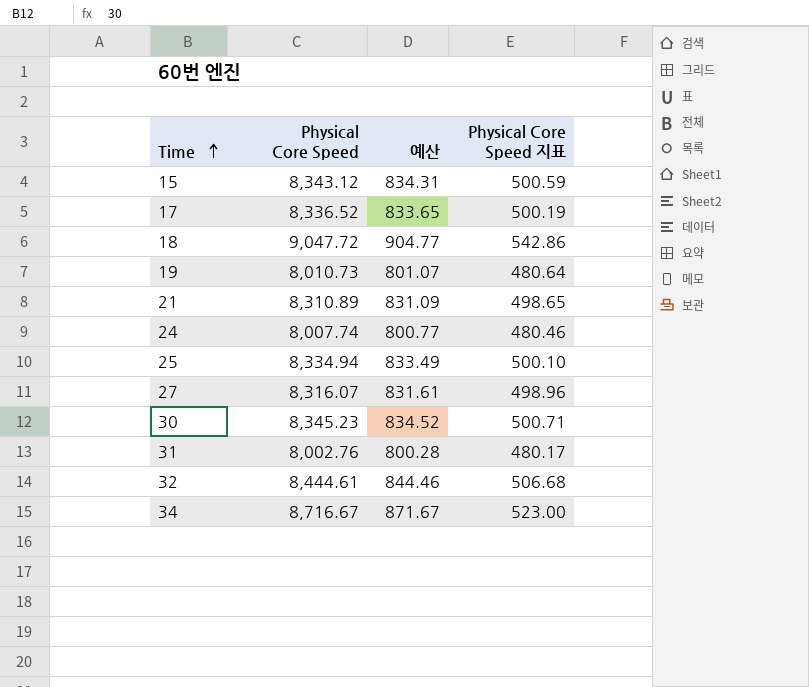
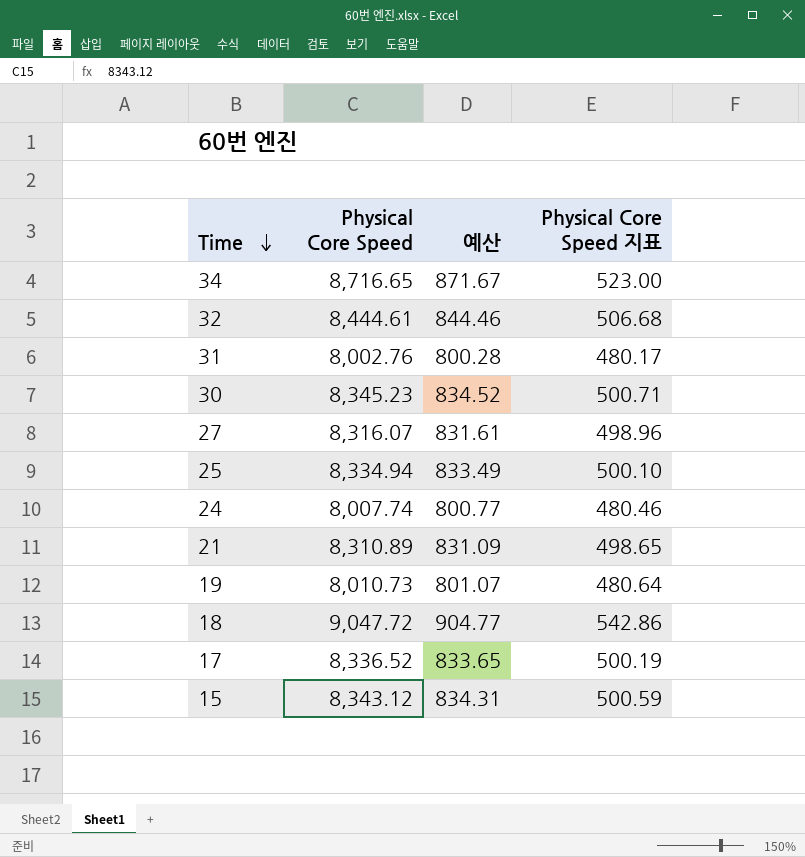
row order: Time ascending -> Time descending
34 | Physical Core Speed: 8,716.67 -> 8,716.65

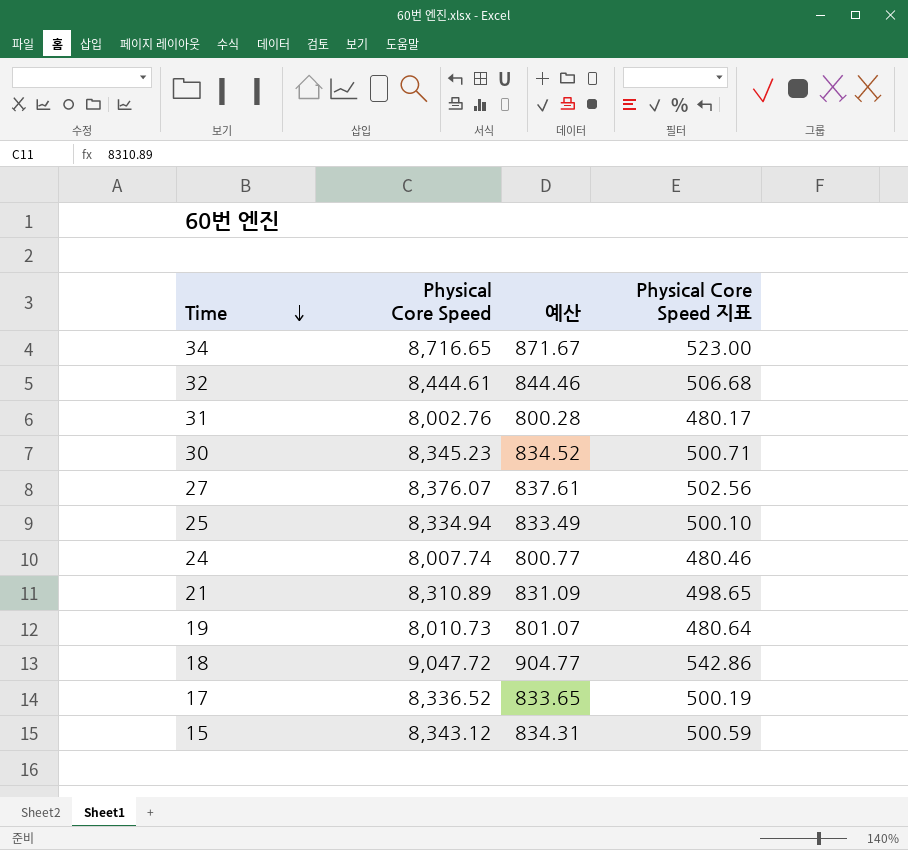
27 | Physical Core Speed: 8,316.07 -> 8,376.07
27 | 예산: 831.61 -> 837.61
27 | Physical Core Speed 지표: 498.96 -> 502.56

